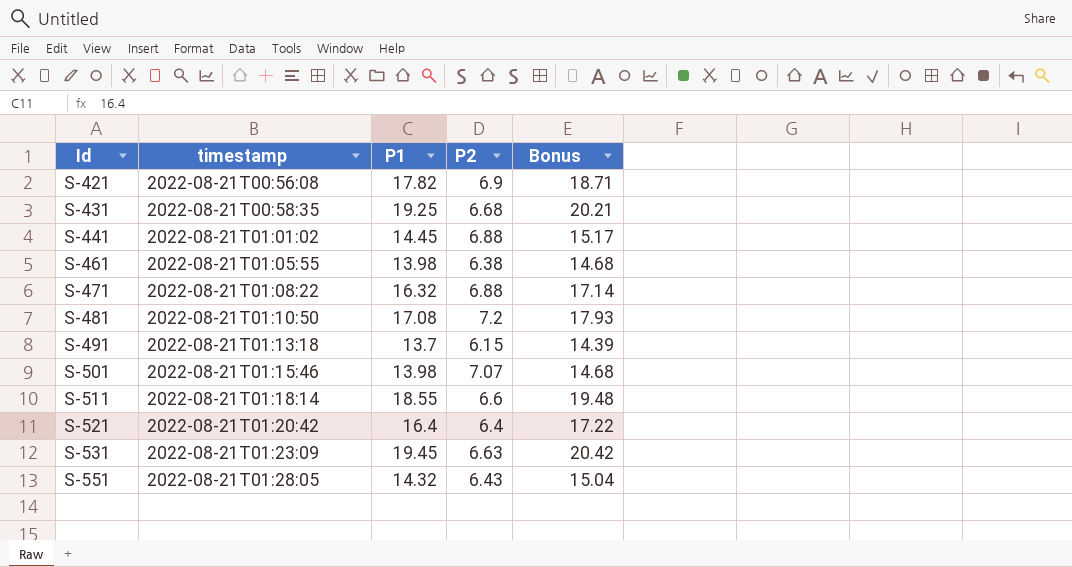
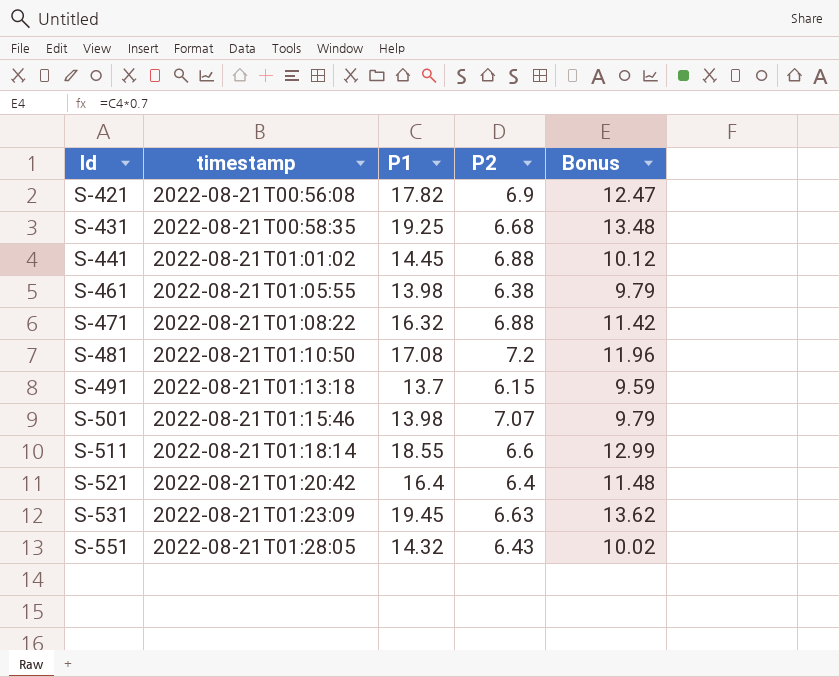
column Bonus | formula: [P1] * 1.05 -> [P1] * 0.7

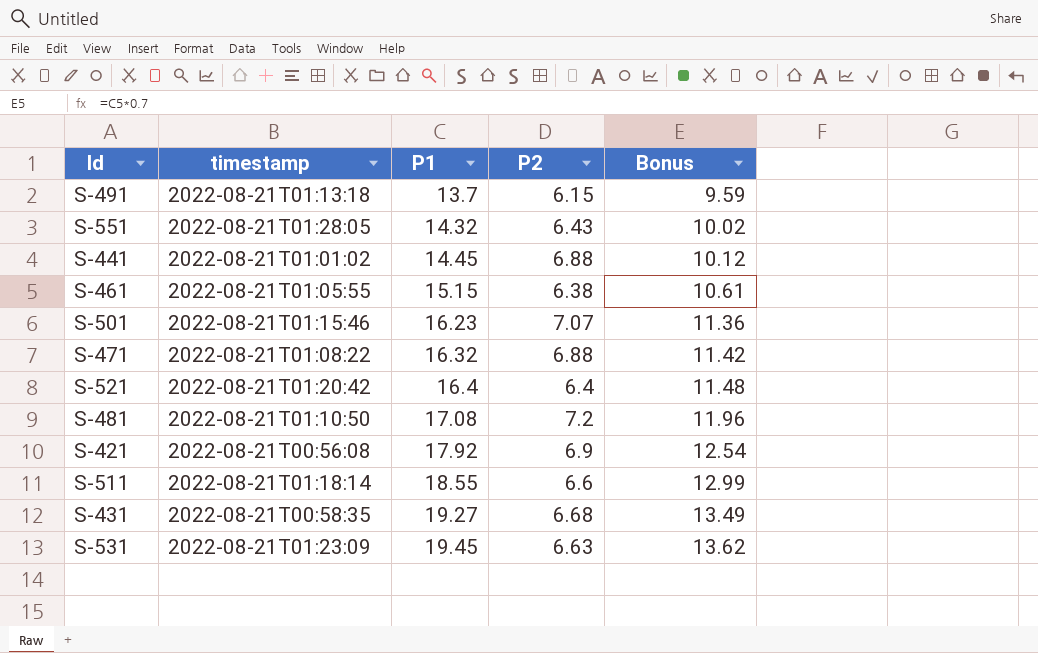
row order: Id ascending -> P1 ascending
S-461 | P1: 13.98 -> 15.15
S-461 | Bonus: 9.79 -> 10.61
S-501 | P1: 13.98 -> 16.23
S-501 | Bonus: 9.79 -> 11.36
S-421 | P1: 17.82 -> 17.92
S-421 | Bonus: 12.47 -> 12.54
S-431 | P1: 19.25 -> 19.27
S-431 | Bonus: 13.48 -> 13.49

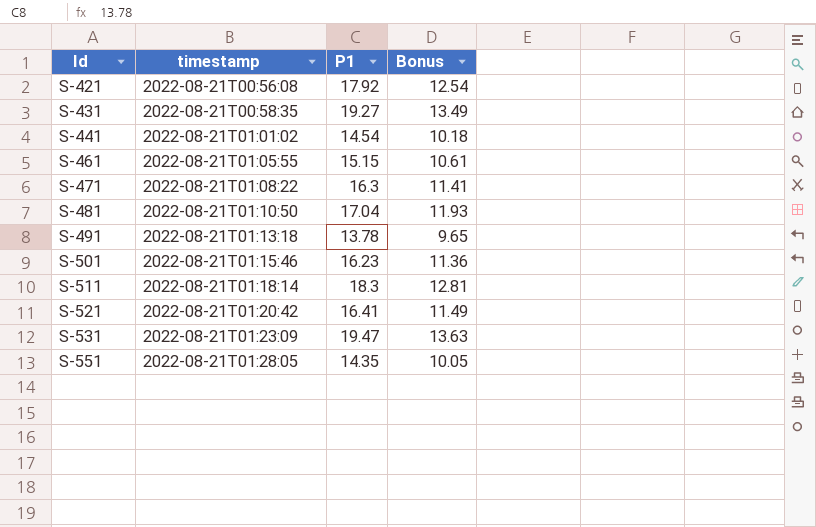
row order: P1 ascending -> Id ascending
column P2 | position: 4 -> none
S-441 | P1: 14.45 -> 14.54
S-441 | Bonus: 10.12 -> 10.18
S-471 | P1: 16.32 -> 16.3
S-471 | Bonus: 11.42 -> 11.41
S-481 | P1: 17.08 -> 17.04
S-481 | Bonus: 11.96 -> 11.93
S-491 | P1: 13.7 -> 13.78
S-491 | Bonus: 9.59 -> 9.65
S-511 | P1: 18.55 -> 18.3
S-511 | Bonus: 12.99 -> 12.81
S-521 | P1: 16.4 -> 16.41
S-521 | Bonus: 11.48 -> 11.49
S-531 | P1: 19.45 -> 19.47
S-531 | Bonus: 13.62 -> 13.63
S-551 | P1: 14.32 -> 14.35
S-551 | Bonus: 10.02 -> 10.05

